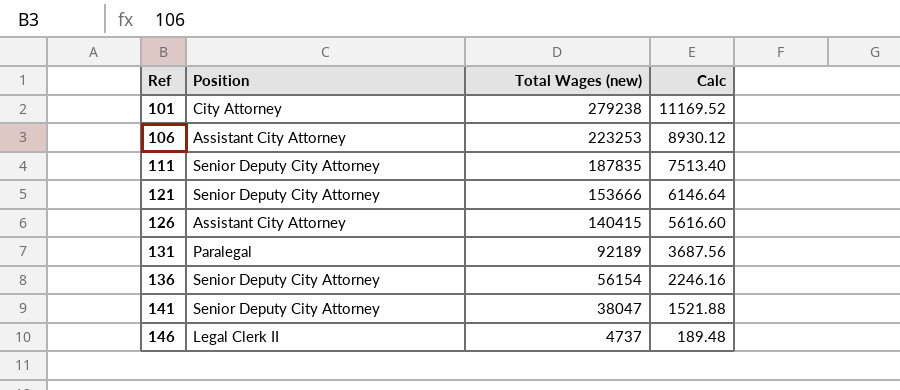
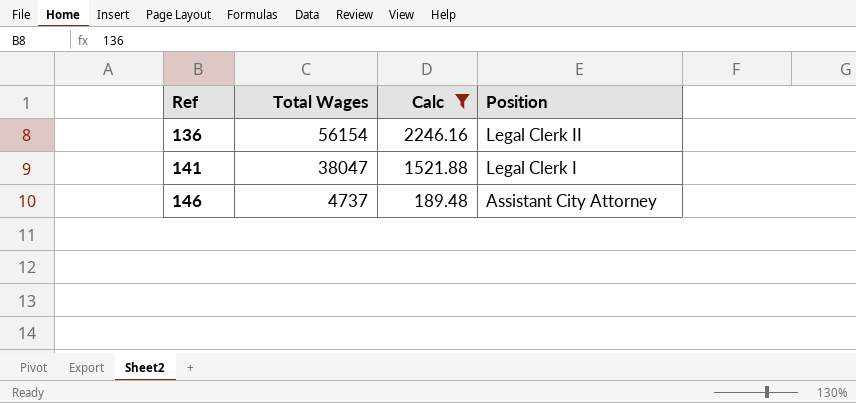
filter: none -> Calc <= 2246.16
column name: Total Wages (new) -> Total Wages
column Position | position: 2 -> 4
136 | Position: Senior Deputy City Attorney -> Legal Clerk II
141 | Position: Senior Deputy City Attorney -> Legal Clerk I
146 | Position: Legal Clerk II -> Assistant City Attorney

